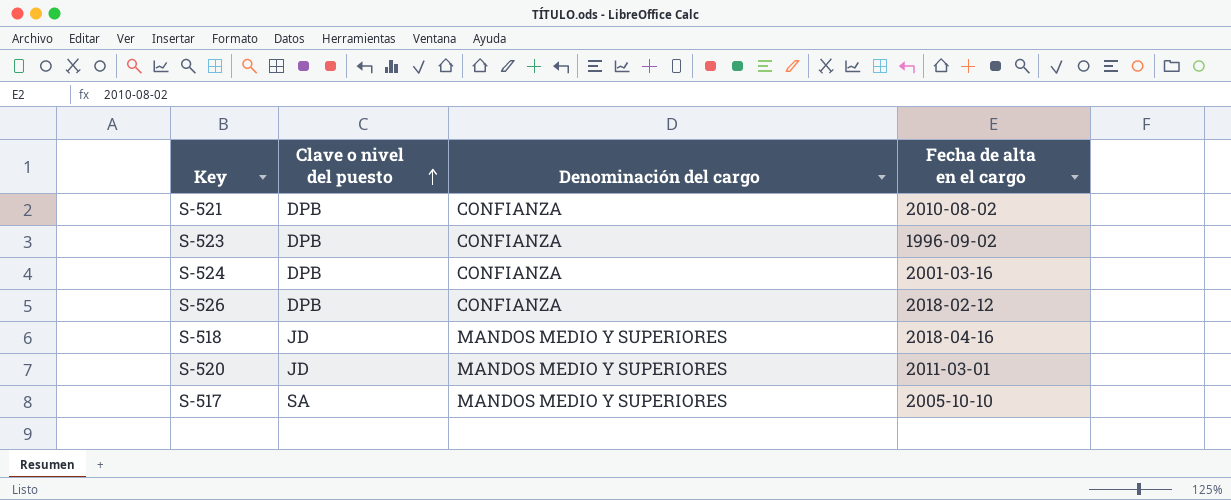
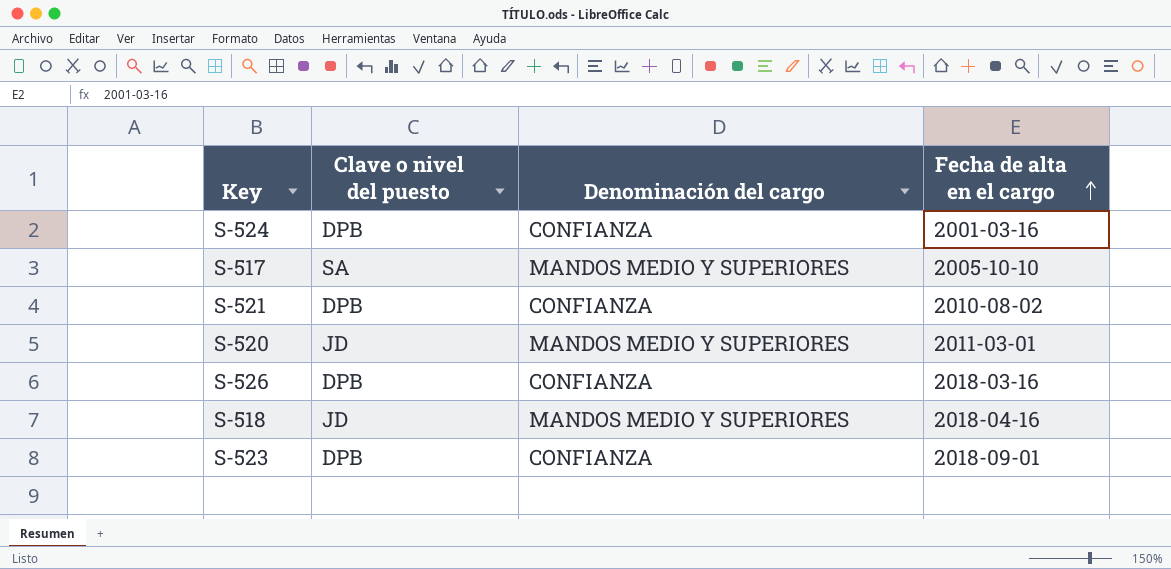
row order: Clave o nivel del puesto ascending -> Fecha de alta en el cargo ascending
S-526 | Fecha de alta en el cargo: 2018-02-12 -> 2018-03-16
S-523 | Fecha de alta en el cargo: 1996-09-02 -> 2018-09-01

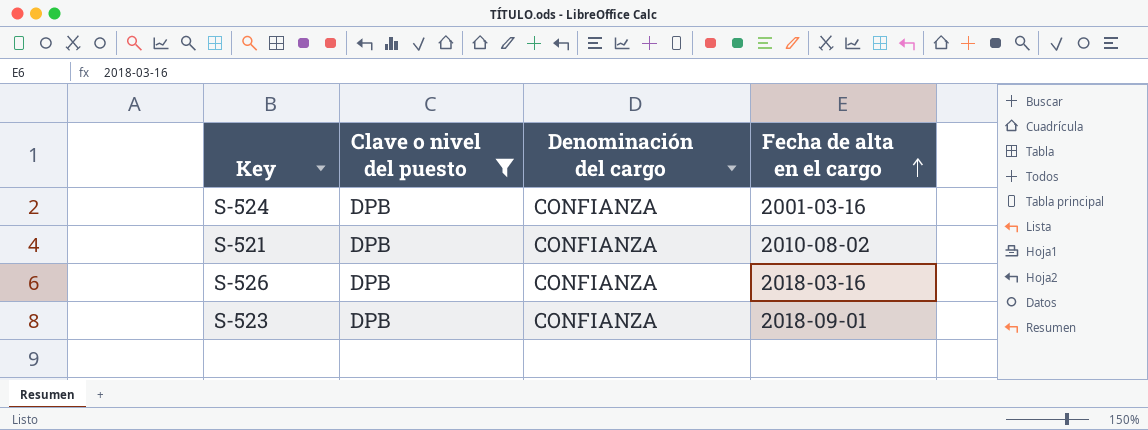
filter: none -> Clave o nivel del puesto = DPB

